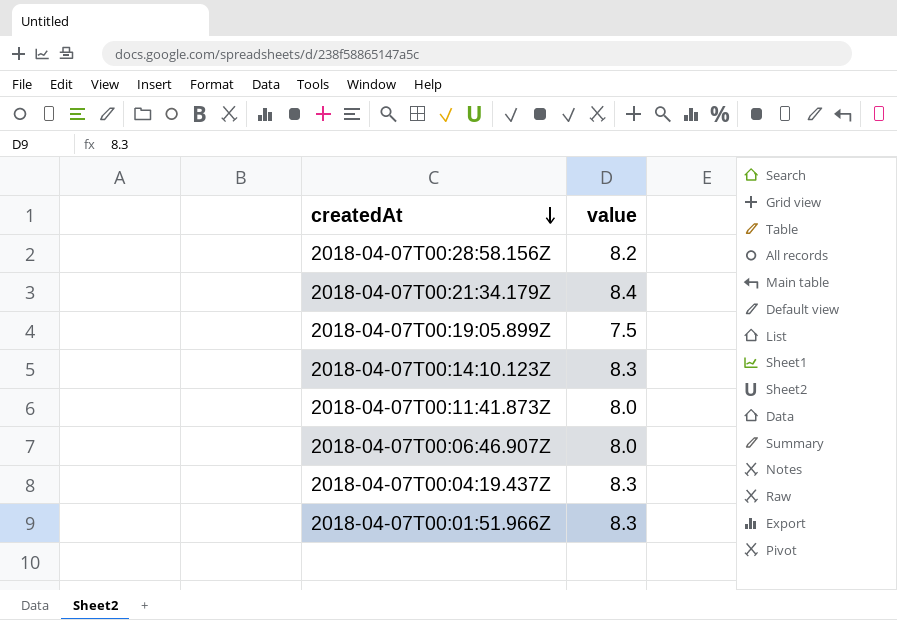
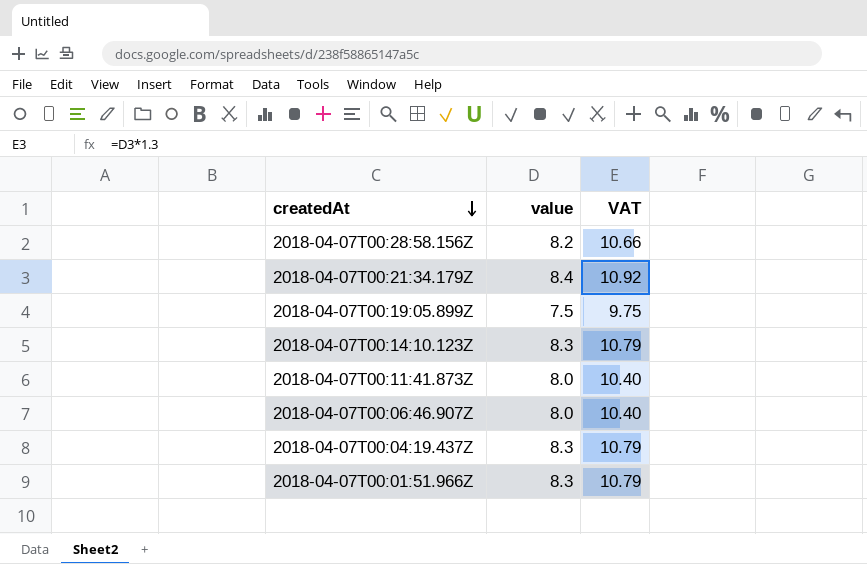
column VAT | formula: none -> [value] * 1.3

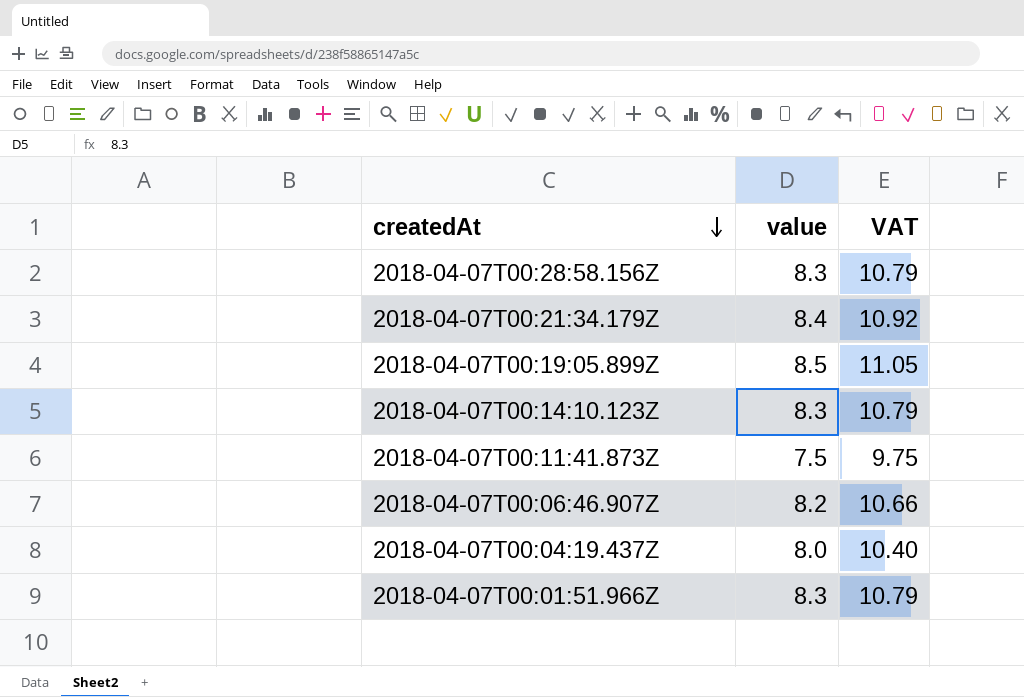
2018-04-07T00:28:58.156Z | value: 8.2 -> 8.3
2018-04-07T00:28:58.156Z | VAT: 10.66 -> 10.79
2018-04-07T00:19:05.899Z | value: 7.5 -> 8.5
2018-04-07T00:19:05.899Z | VAT: 9.75 -> 11.05
2018-04-07T00:11:41.873Z | value: 8.0 -> 7.5
2018-04-07T00:11:41.873Z | VAT: 10.40 -> 9.75
2018-04-07T00:06:46.907Z | value: 8.0 -> 8.2
2018-04-07T00:06:46.907Z | VAT: 10.40 -> 10.66
2018-04-07T00:04:19.437Z | value: 8.3 -> 8.0
2018-04-07T00:04:19.437Z | VAT: 10.79 -> 10.40

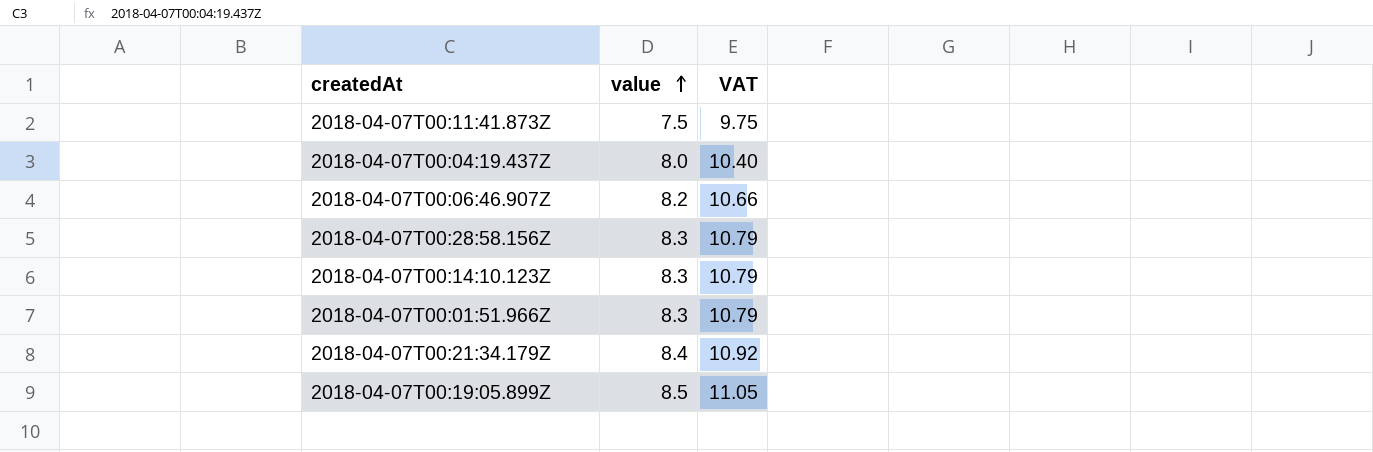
row order: createdAt descending -> value ascending

